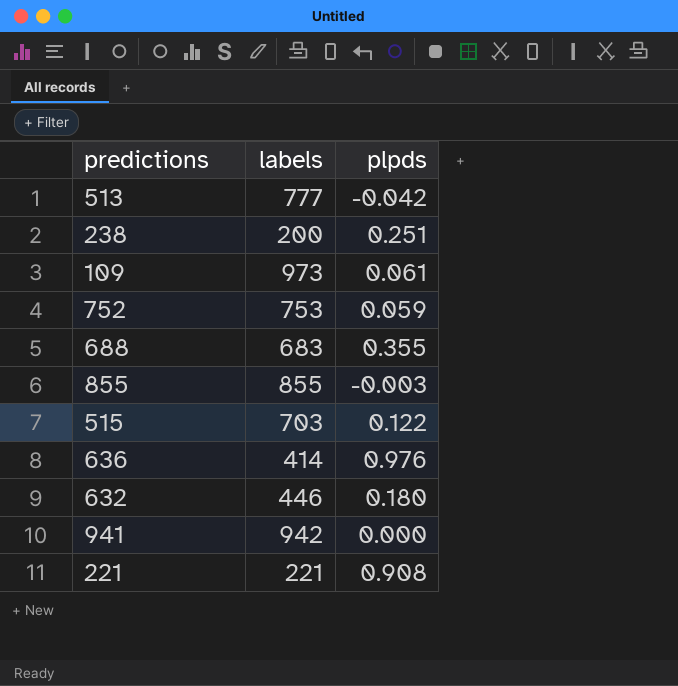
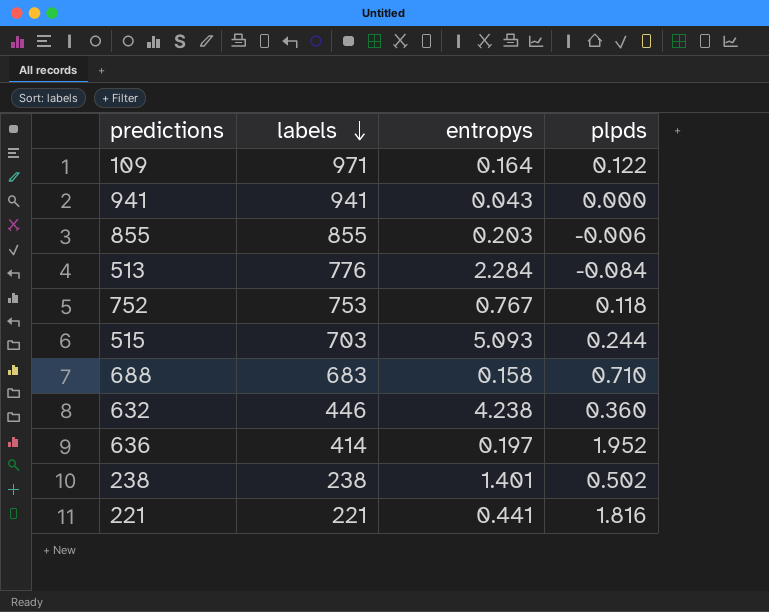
row order: none -> labels descending
column entropys | position: none -> 3
109 | labels: 973 -> 971
109 | plpds: 0.061 -> 0.122
941 | labels: 942 -> 941
855 | plpds: -0.003 -> -0.006
513 | labels: 777 -> 776
513 | plpds: -0.042 -> -0.084
752 | plpds: 0.059 -> 0.118
515 | plpds: 0.122 -> 0.244
688 | plpds: 0.355 -> 0.710
632 | plpds: 0.180 -> 0.360
636 | plpds: 0.976 -> 1.952
238 | labels: 200 -> 238
238 | plpds: 0.251 -> 0.502
221 | plpds: 0.908 -> 1.816

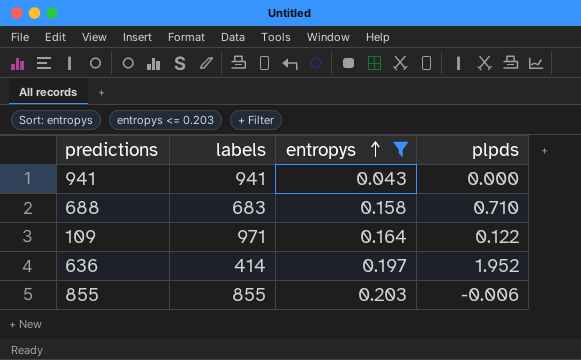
filter: none -> entropys <= 0.203
row order: labels descending -> entropys ascending

